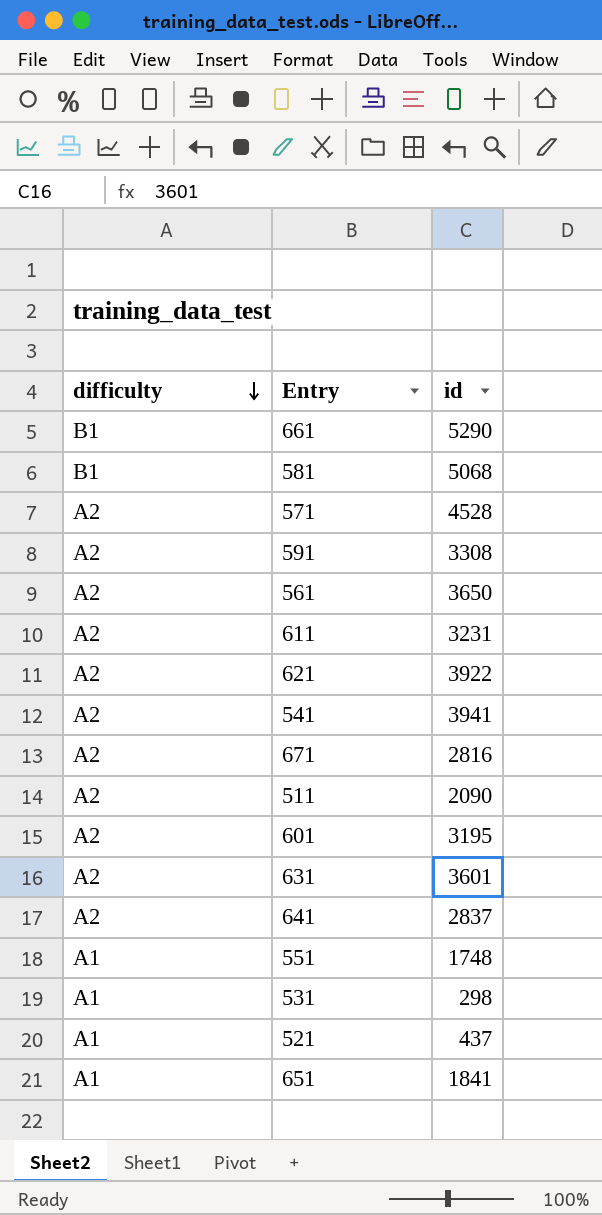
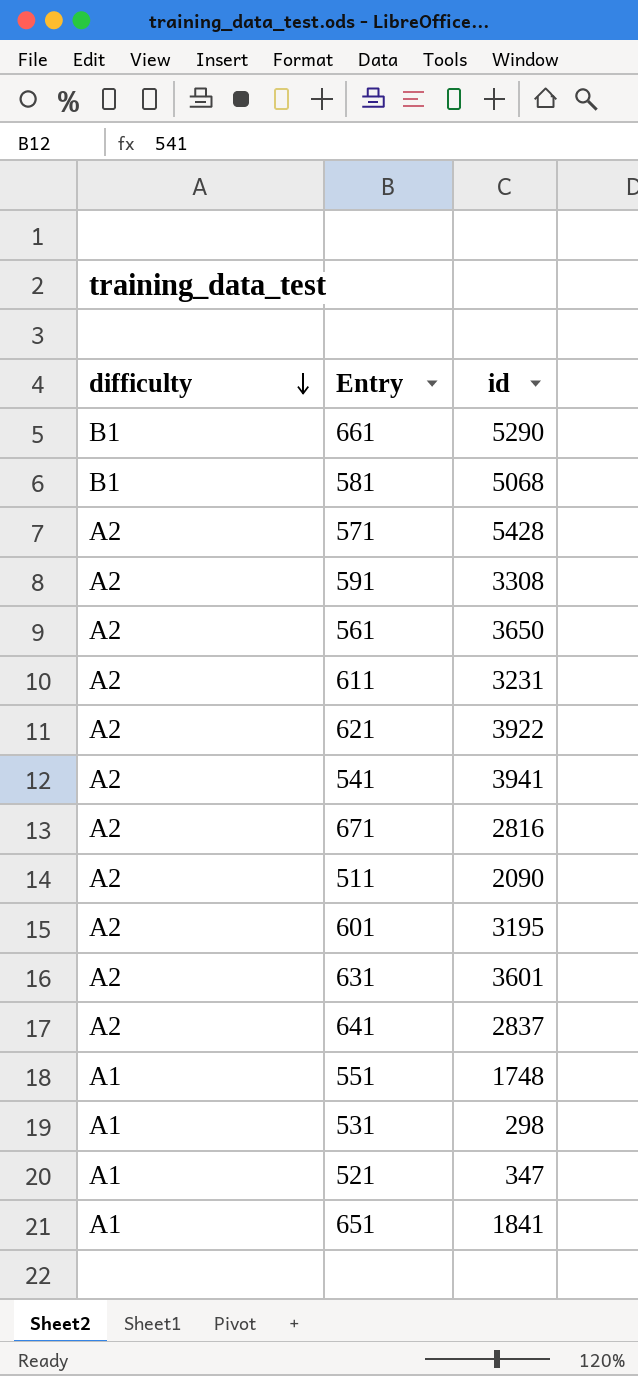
571 | id: 4528 -> 5428
521 | id: 437 -> 347

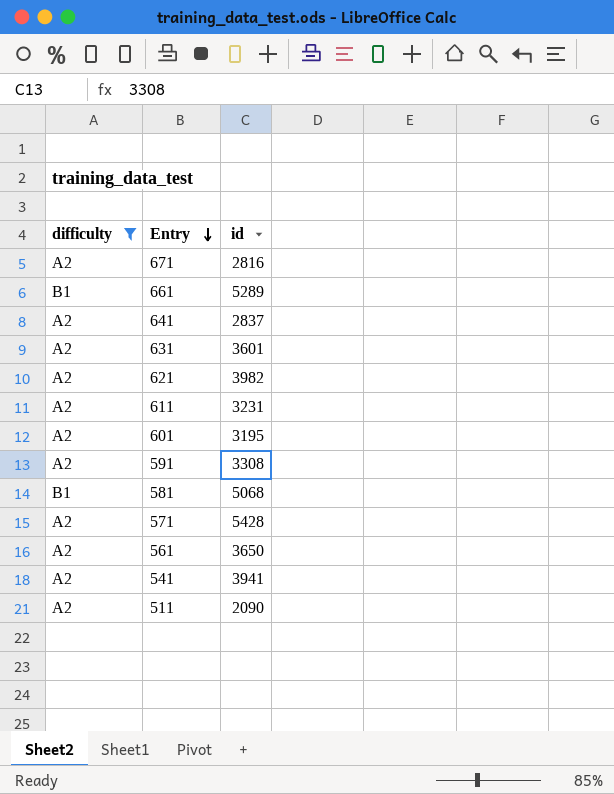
filter: none -> difficulty != A1
row order: difficulty descending -> Entry descending
661 | id: 5290 -> 5289
621 | id: 3922 -> 3982

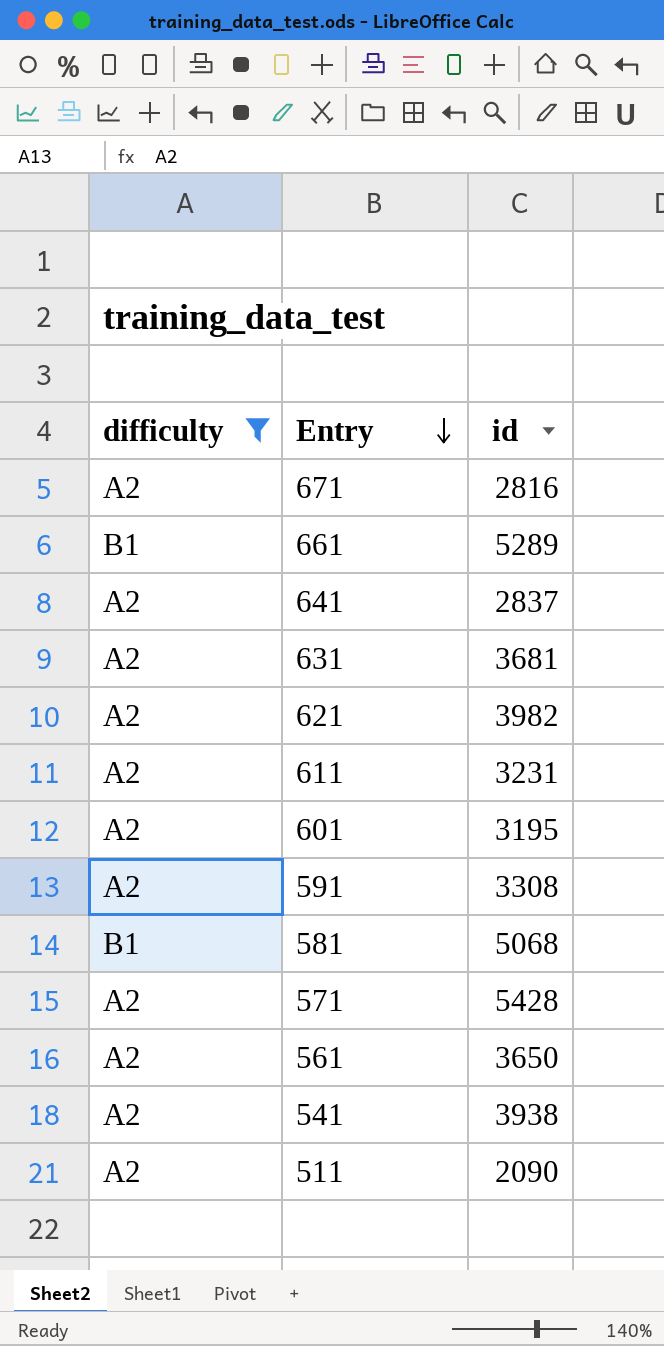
631 | id: 3601 -> 3681
541 | id: 3941 -> 3938

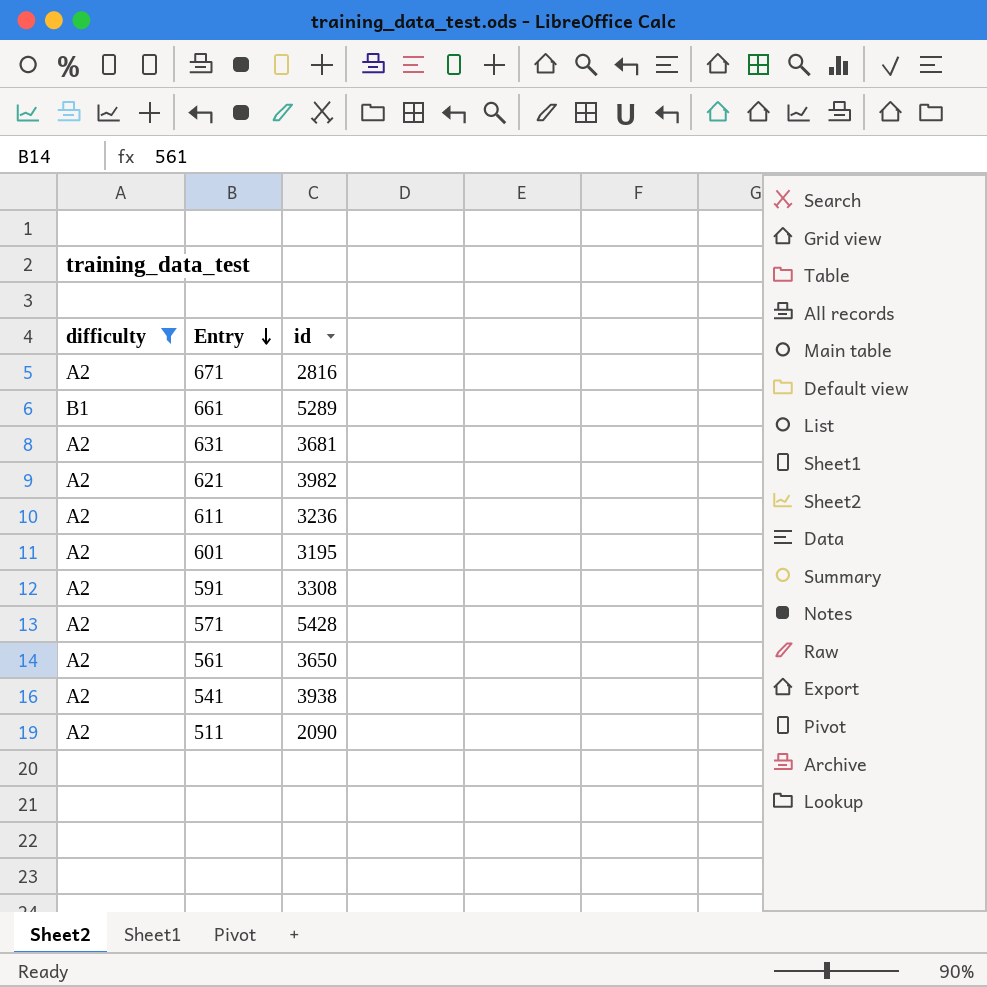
row 641: A2 | 2837 -> none
row 581: B1 | 5068 -> none
611 | id: 3231 -> 3236

